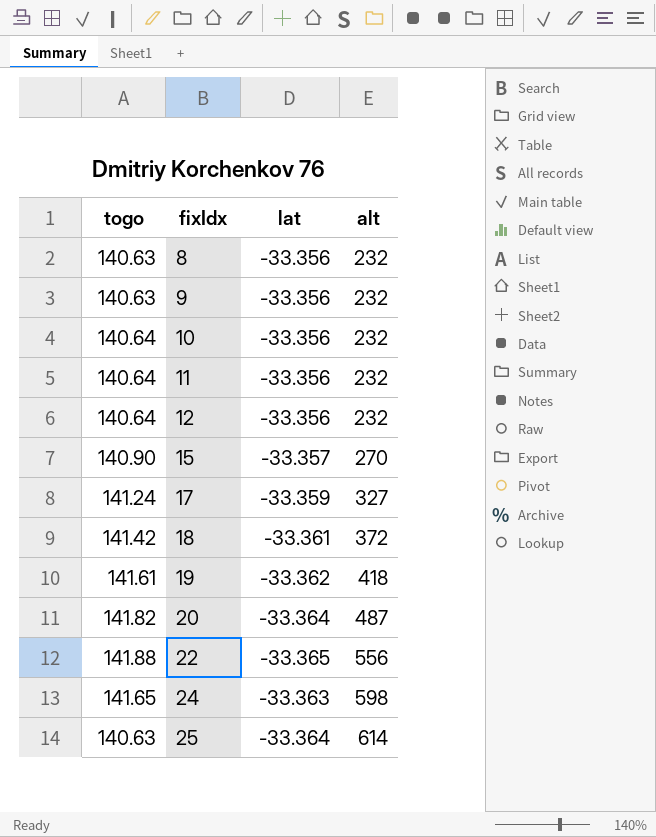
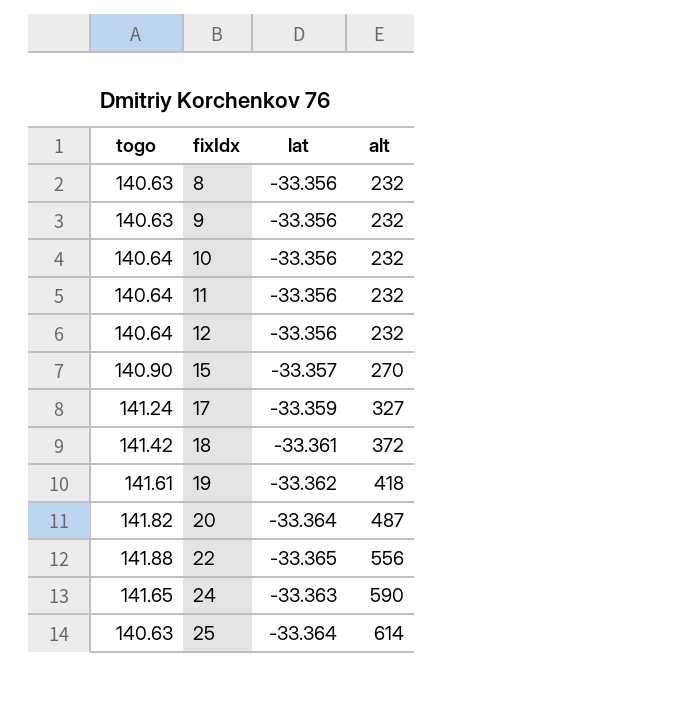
24 | alt: 598 -> 590

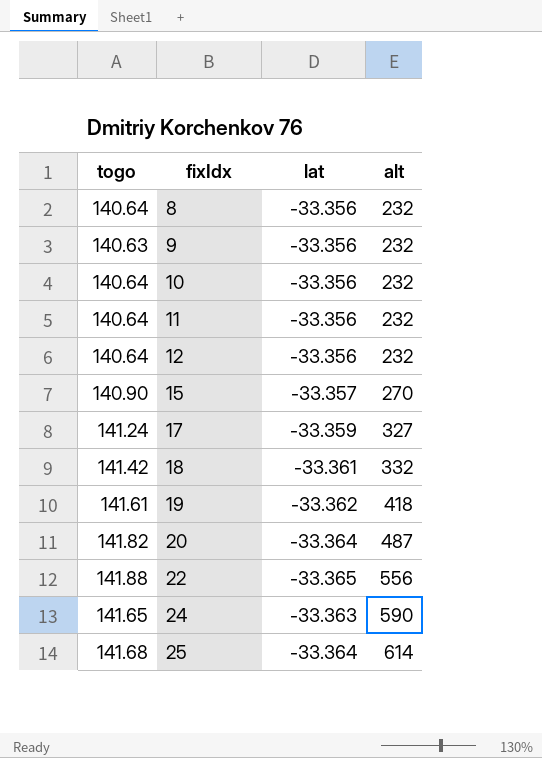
8 | togo: 140.63 -> 140.64
18 | alt: 372 -> 332
25 | togo: 140.63 -> 141.68

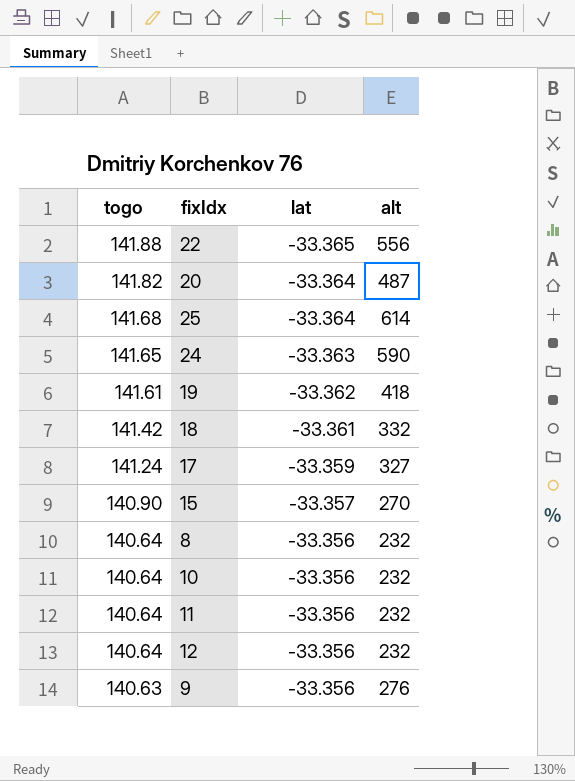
row order: fixIdx ascending -> togo descending
9 | alt: 232 -> 276

